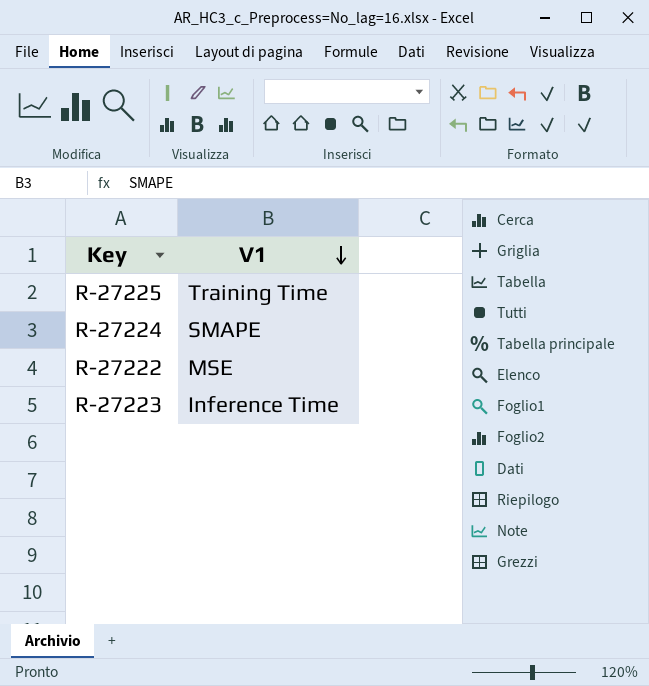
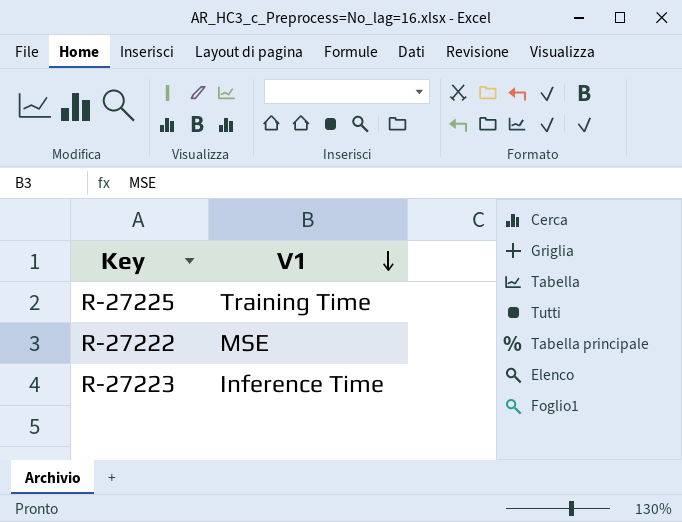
row R-27224: SMAPE -> none

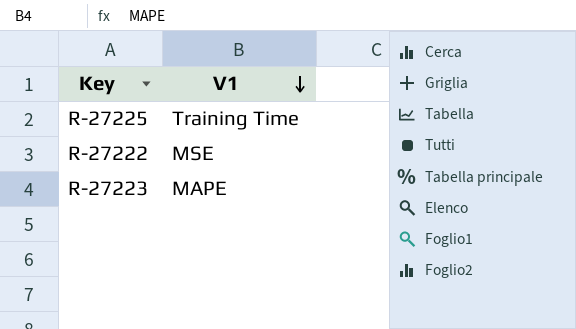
R-27223 | V1: Inference Time -> MAPE

